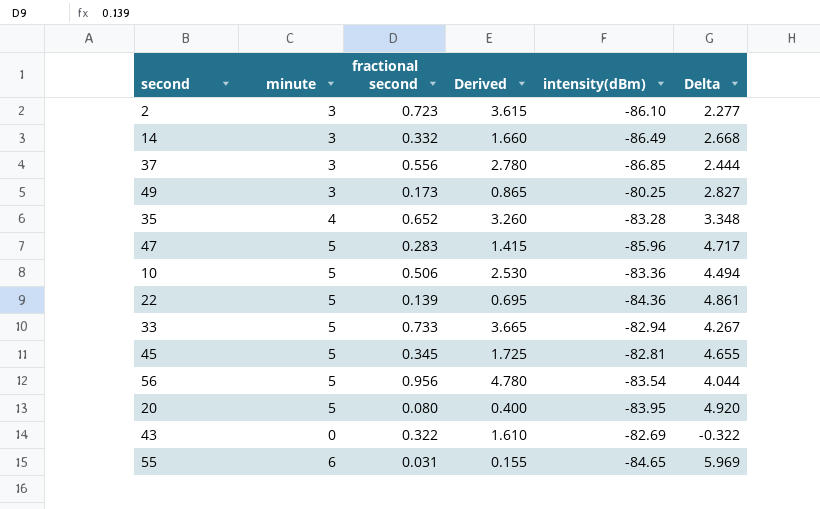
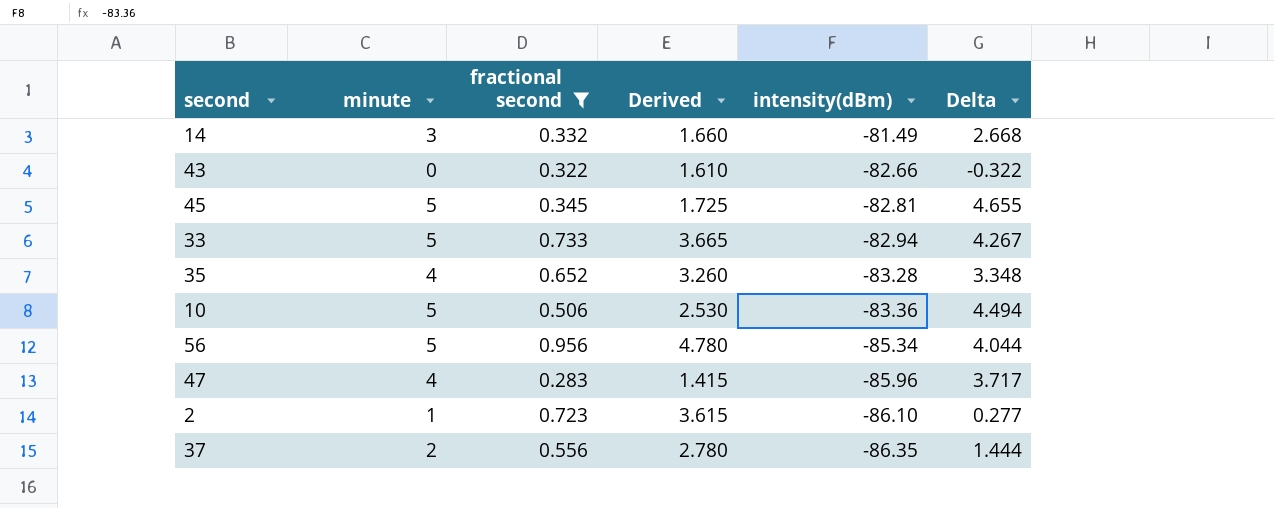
filter: none -> fractional second >= 0.283
row order: none -> intensity(dBm) descending
14 | intensity(dBm): -86.49 -> -81.49
43 | intensity(dBm): -82.69 -> -82.66
56 | intensity(dBm): -83.54 -> -85.34
47 | minute: 5 -> 4
47 | Delta: 4.717 -> 3.717
2 | minute: 3 -> 1
2 | Delta: 2.277 -> 0.277
37 | minute: 3 -> 2
37 | intensity(dBm): -86.85 -> -86.35
37 | Delta: 2.444 -> 1.444

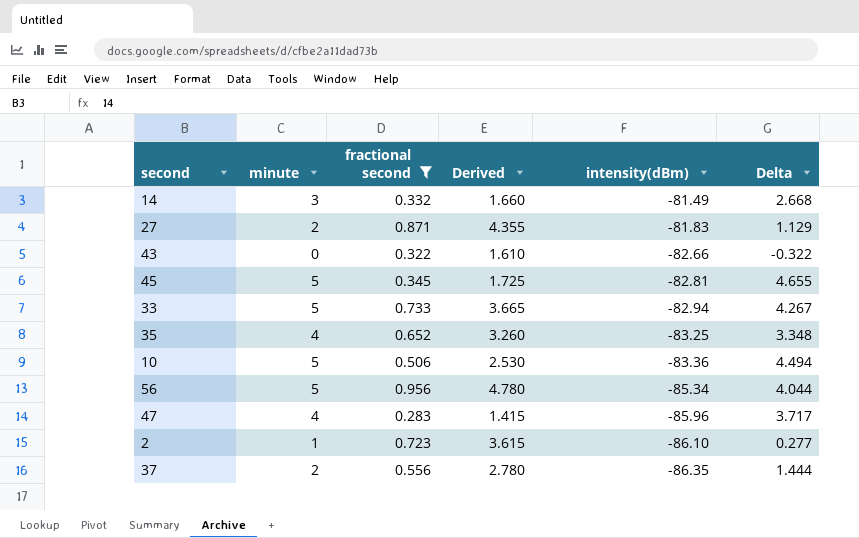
row 27: none -> 2 | 0.871 | 4.355 | -81.83 | 1.129
35 | intensity(dBm): -83.28 -> -83.25

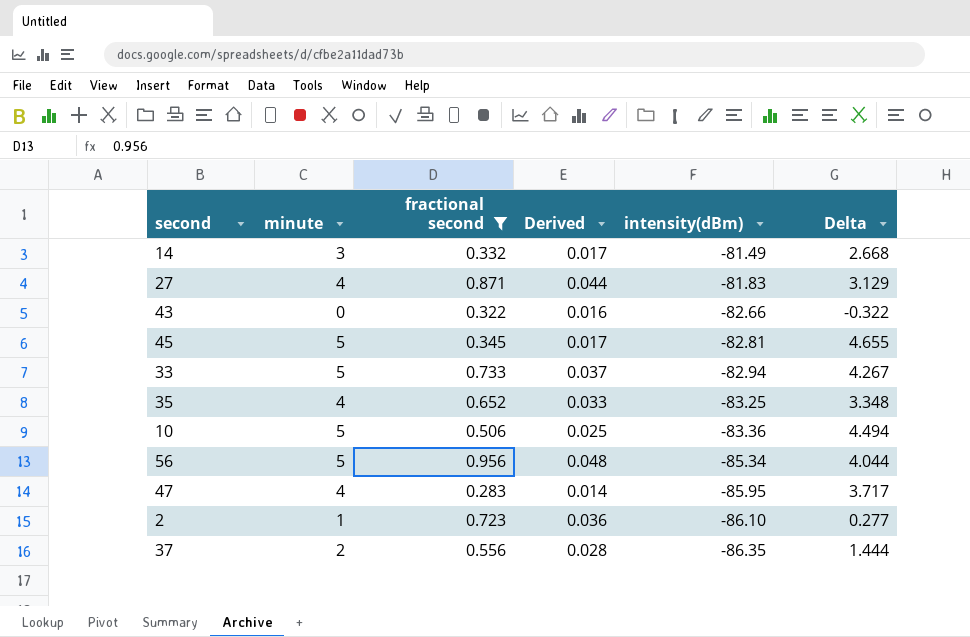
column Derived | formula: [fractional second] * 5 -> [fractional second] * 0.05
27 | minute: 2 -> 4
27 | Delta: 1.129 -> 3.129
47 | intensity(dBm): -85.96 -> -85.95

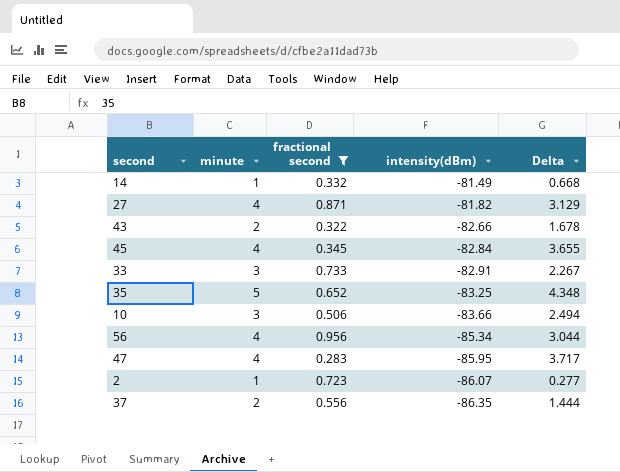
column Derived | formula: [fractional second] * 0.05 -> none
14 | minute: 3 -> 1
14 | Delta: 2.668 -> 0.668
27 | intensity(dBm): -81.83 -> -81.82
43 | minute: 0 -> 2
43 | Delta: -0.322 -> 1.678
45 | minute: 5 -> 4
45 | intensity(dBm): -82.81 -> -82.84
45 | Delta: 4.655 -> 3.655
33 | minute: 5 -> 3
33 | intensity(dBm): -82.94 -> -82.91
33 | Delta: 4.267 -> 2.267
35 | minute: 4 -> 5
35 | Delta: 3.348 -> 4.348
10 | minute: 5 -> 3
10 | intensity(dBm): -83.36 -> -83.66
10 | Delta: 4.494 -> 2.494
56 | minute: 5 -> 4
56 | Delta: 4.044 -> 3.044
2 | intensity(dBm): -86.10 -> -86.07

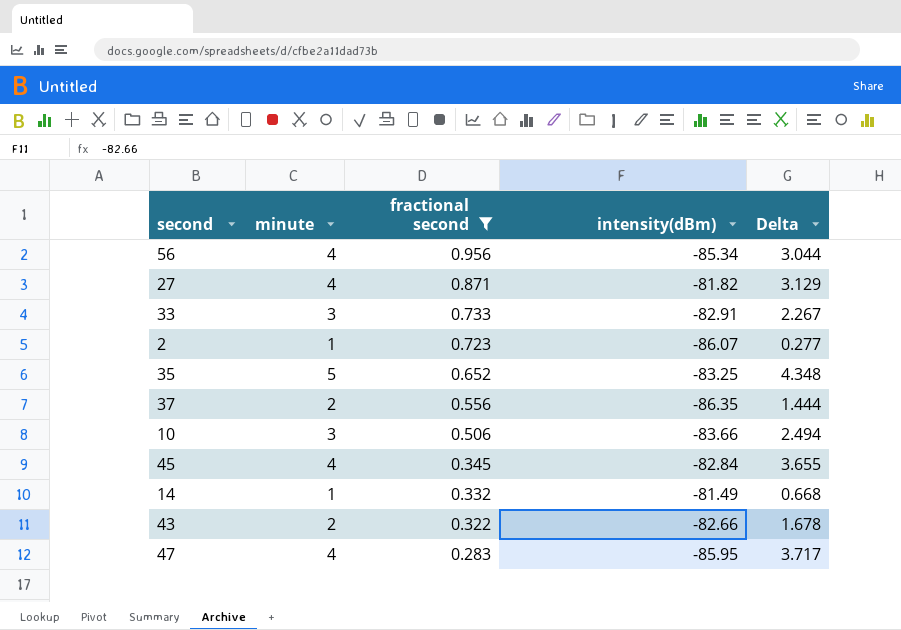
row order: intensity(dBm) descending -> fractional second descending

